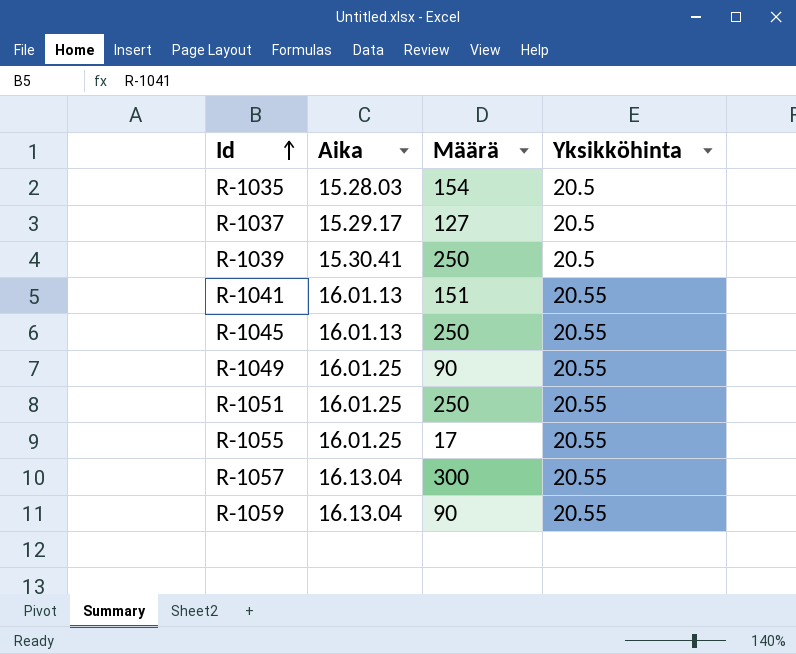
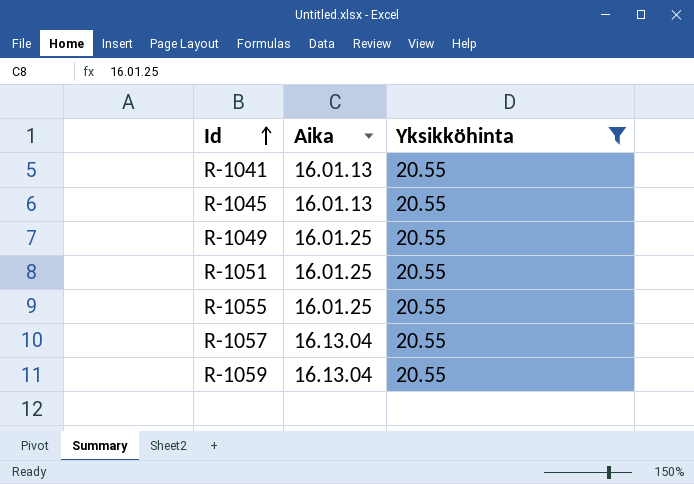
filter: none -> Yksikköhinta = 20.55
column Määrä | position: 3 -> none

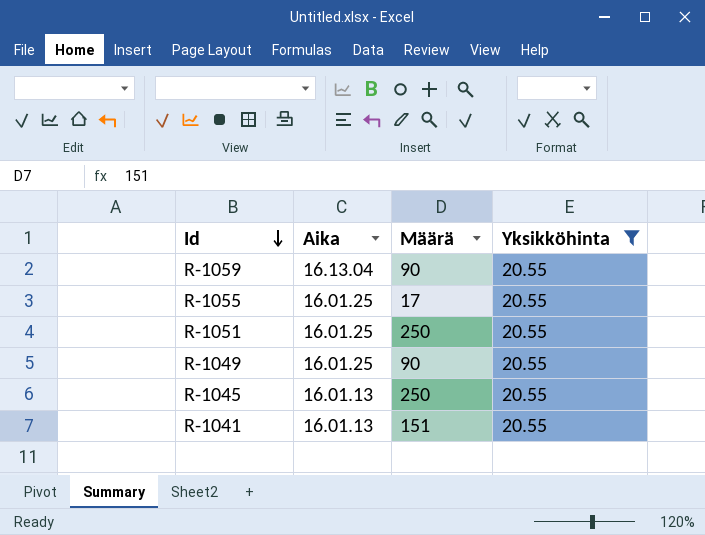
row order: Id ascending -> Id descending
column Määrä | position: none -> 3
row R-1057: 16.13.04 | 20.55 -> none

